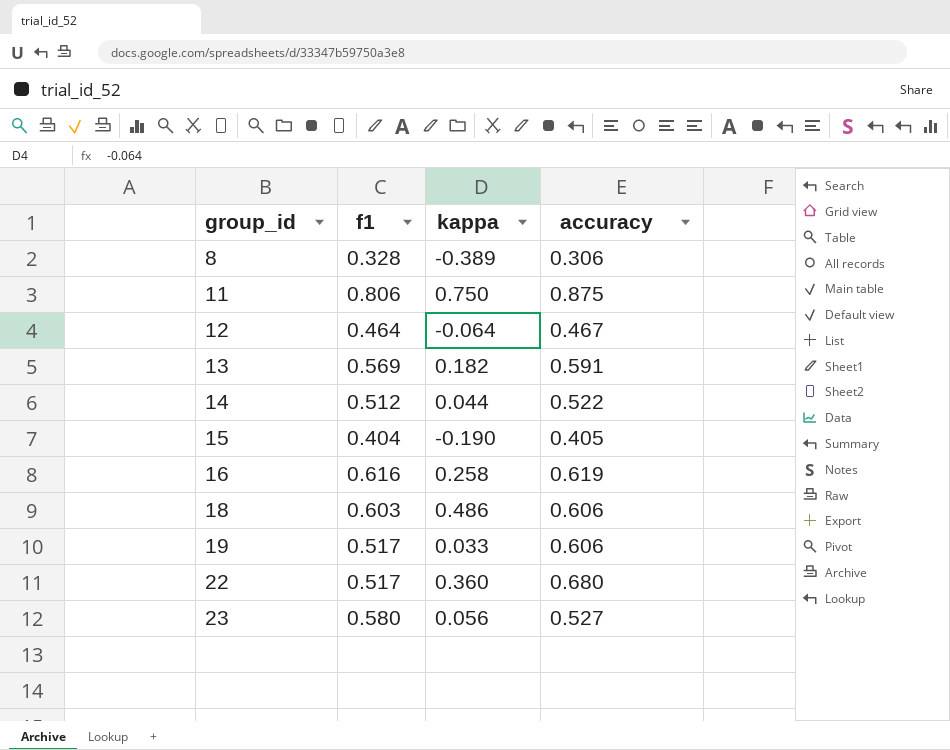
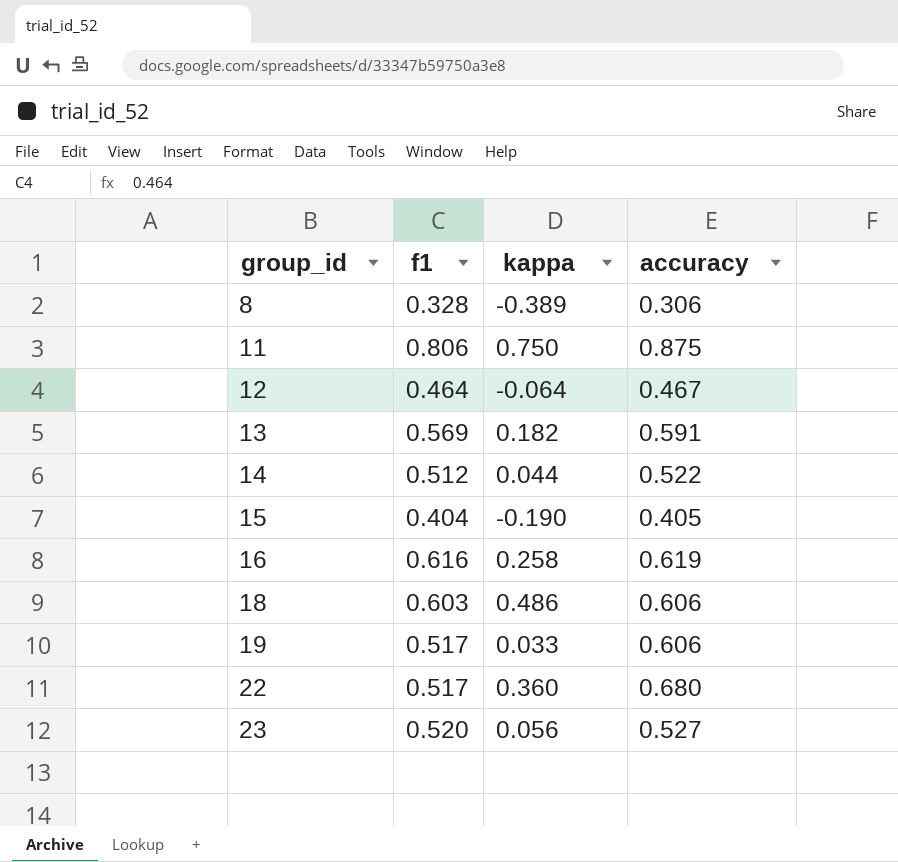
23 | f1: 0.580 -> 0.520

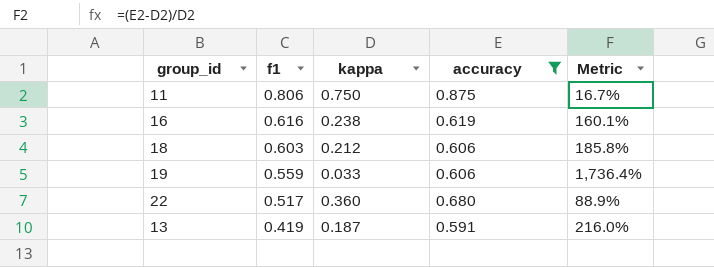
filter: none -> accuracy >= 0.591
row order: group_id ascending -> f1 descending
column Metric | formula: none -> ([accuracy] - [kappa]) / [kappa]
16 | kappa: 0.258 -> 0.238
18 | kappa: 0.486 -> 0.212
19 | f1: 0.517 -> 0.559
13 | f1: 0.569 -> 0.419
13 | kappa: 0.182 -> 0.187

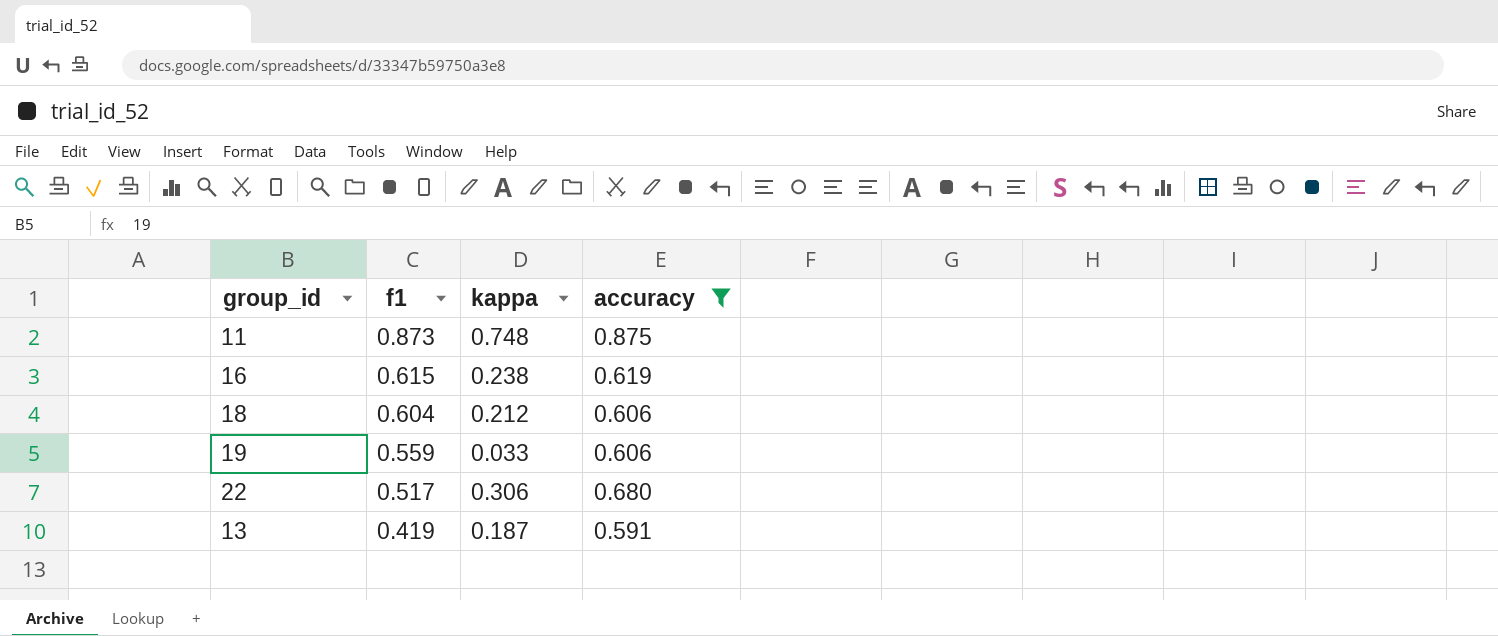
column Metric | formula: ([accuracy] - [kappa]) / [kappa] -> none
11 | f1: 0.806 -> 0.873
11 | kappa: 0.750 -> 0.748
16 | f1: 0.616 -> 0.615
18 | f1: 0.603 -> 0.604
22 | kappa: 0.360 -> 0.306

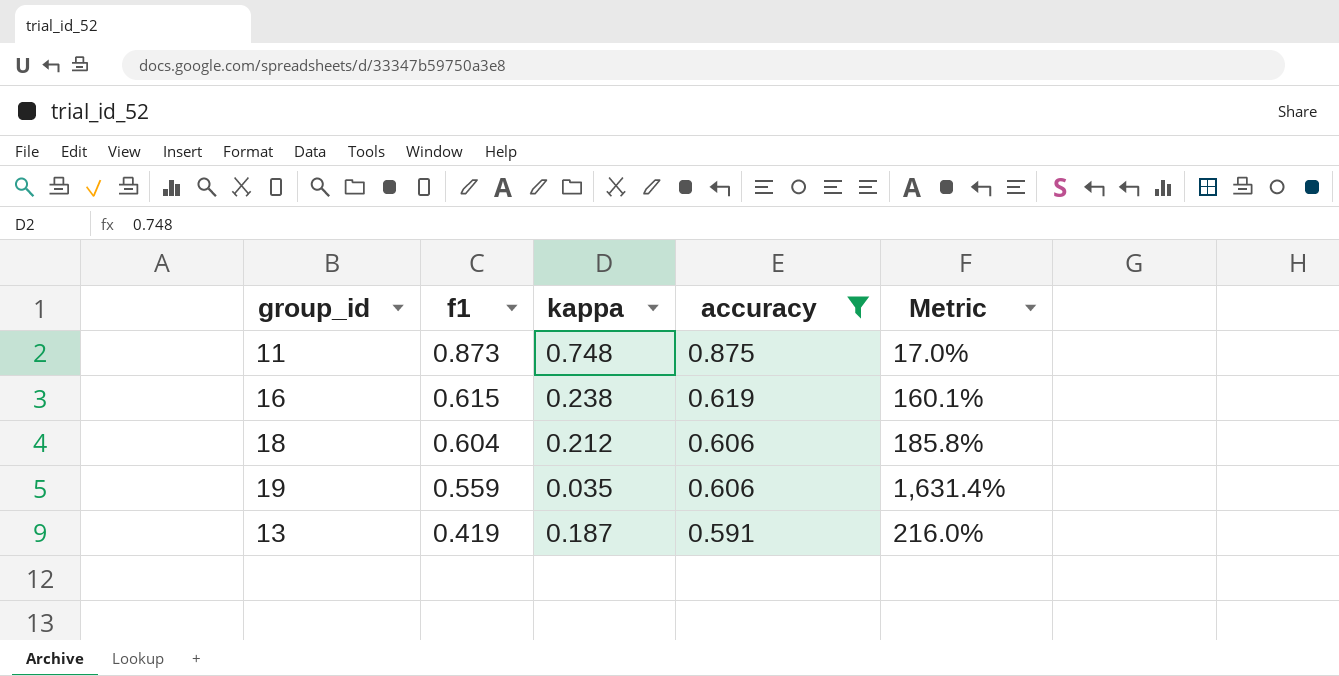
column Metric | formula: none -> ([accuracy] - [kappa]) / [kappa]
row 22: 0.517 | 0.306 | 0.680 -> none
19 | kappa: 0.033 -> 0.035

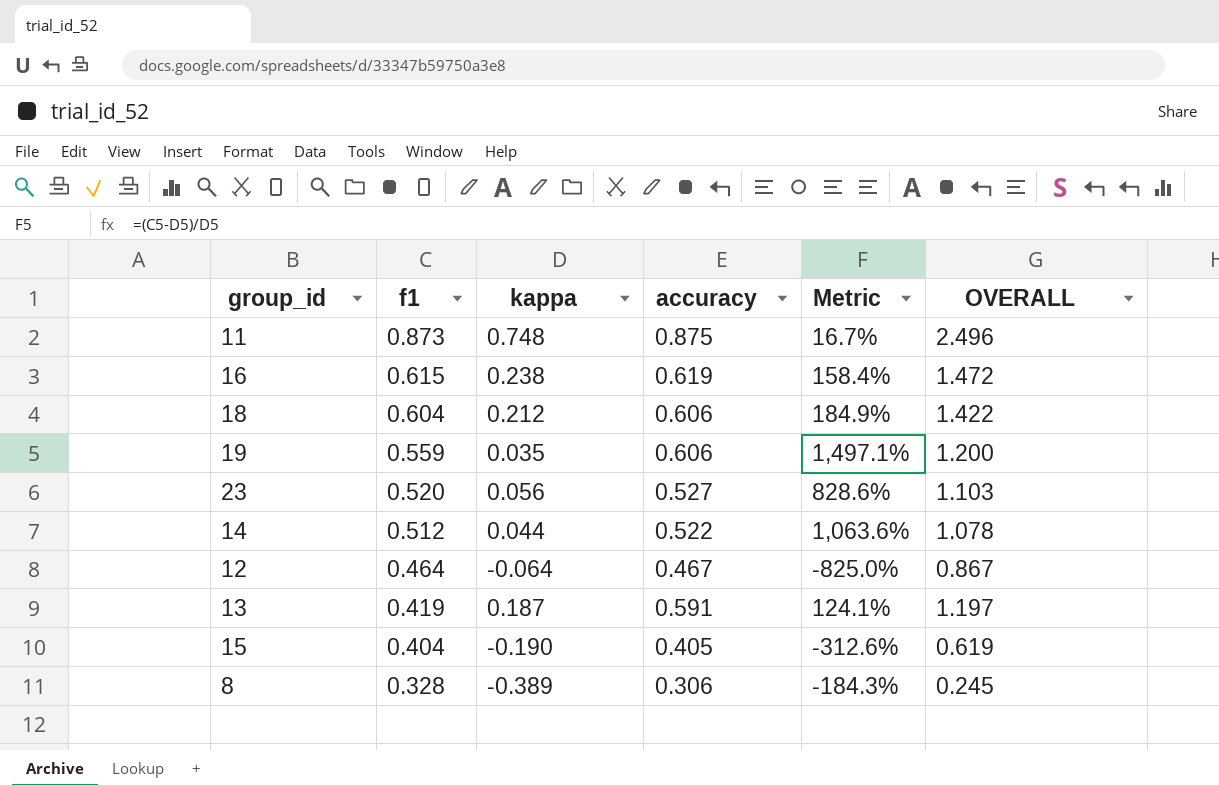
filter: accuracy >= 0.591 -> none
column Metric | formula: ([accuracy] - [kappa]) / [kappa] -> ([f1] - [kappa]) / [kappa]
column OVERALL | formula: none -> [f1] + [kappa] + [accuracy]

